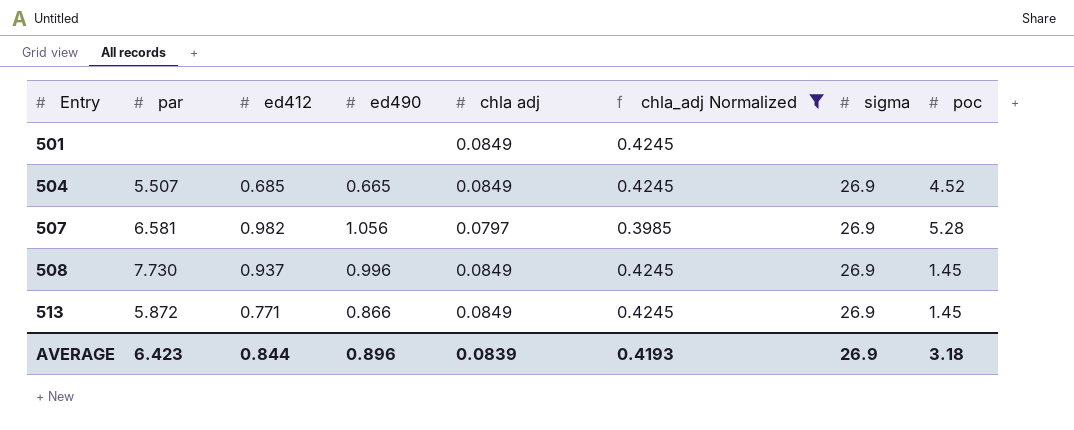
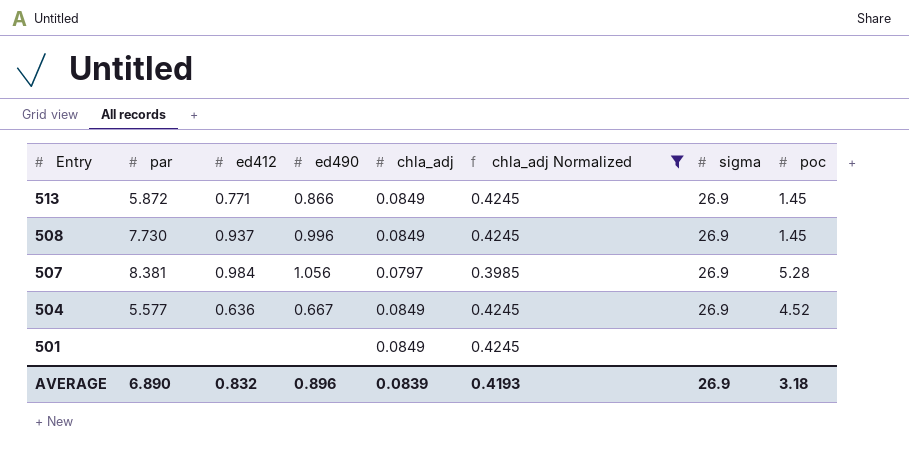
row order: Entry ascending -> Entry descending
column name: chla adj -> chla_adj
507 | par: 6.581 -> 8.381
507 | ed412: 0.982 -> 0.984
504 | par: 5.507 -> 5.577
504 | ed412: 0.685 -> 0.636
504 | ed490: 0.665 -> 0.667
AVERAGE | par: 6.423 -> 6.890
AVERAGE | ed412: 0.844 -> 0.832

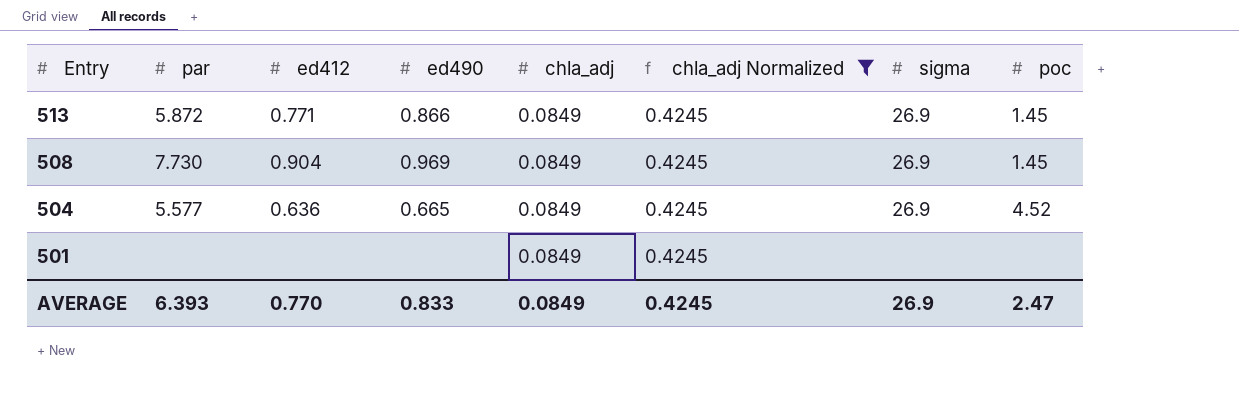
row 507: 8.381 | 0.984 | 1.056 | 0.0797 | 0.3985 | 26.9 | 5.28 -> none
508 | ed412: 0.937 -> 0.904
508 | ed490: 0.996 -> 0.969
504 | ed490: 0.667 -> 0.665
AVERAGE | par: 6.890 -> 6.393
AVERAGE | ed412: 0.832 -> 0.770
AVERAGE | ed490: 0.896 -> 0.833
AVERAGE | chla_adj: 0.0839 -> 0.0849
AVERAGE | chla_adj Normalized: 0.4193 -> 0.4245
AVERAGE | poc: 3.18 -> 2.47

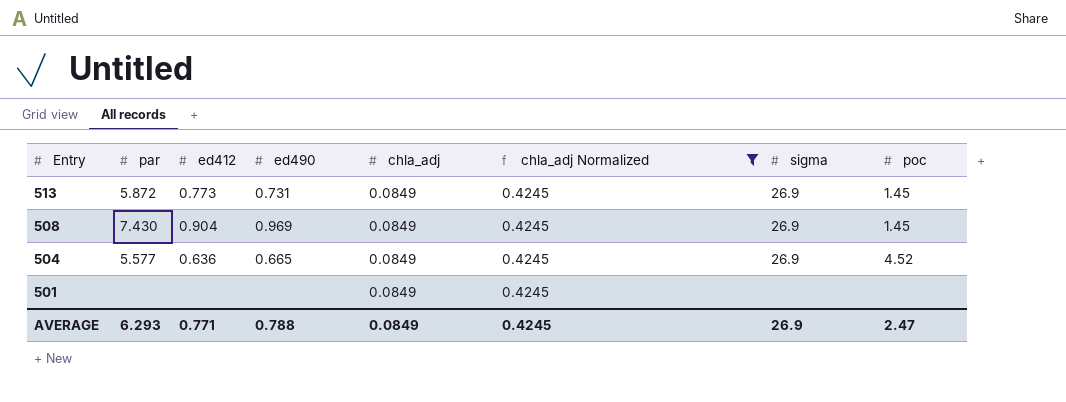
513 | ed412: 0.771 -> 0.773
513 | ed490: 0.866 -> 0.731
508 | par: 7.730 -> 7.430
AVERAGE | par: 6.393 -> 6.293
AVERAGE | ed412: 0.770 -> 0.771
AVERAGE | ed490: 0.833 -> 0.788

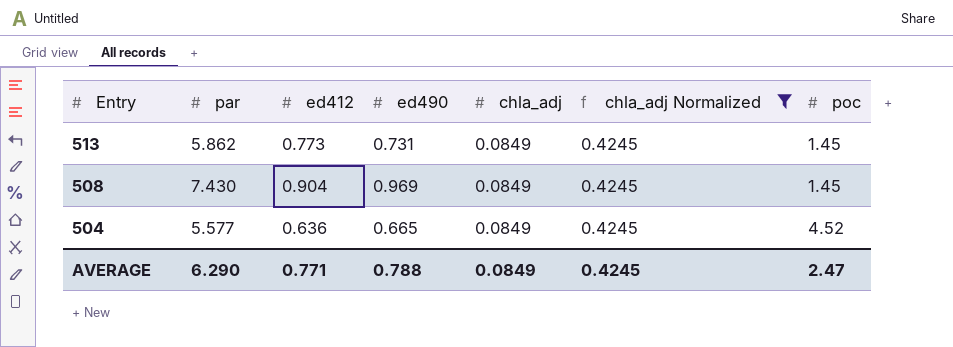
column sigma | position: 7 -> none
row 501: none | none | none | 0.0849 | 0.4245 | none | none -> none
513 | par: 5.872 -> 5.862
AVERAGE | par: 6.293 -> 6.290

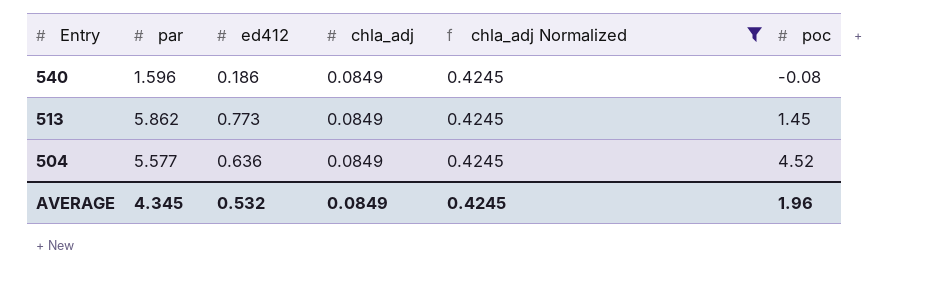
column ed490 | position: 4 -> none
row 508: 7.430 | 0.904 | 0.969 | 0.0849 | 0.4245 | 1.45 -> none
row 540: none -> 1.596 | 0.186 | 0.0849 | 0.4245 | -0.08
AVERAGE | par: 6.290 -> 4.345
AVERAGE | ed412: 0.771 -> 0.532
AVERAGE | poc: 2.47 -> 1.96

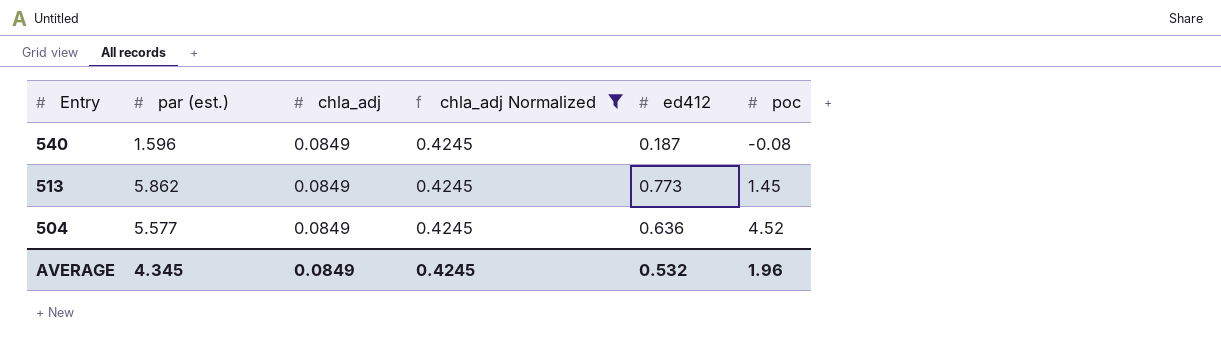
column name: par -> par (est.)
column ed412 | position: 3 -> 5
540 | ed412: 0.186 -> 0.187

